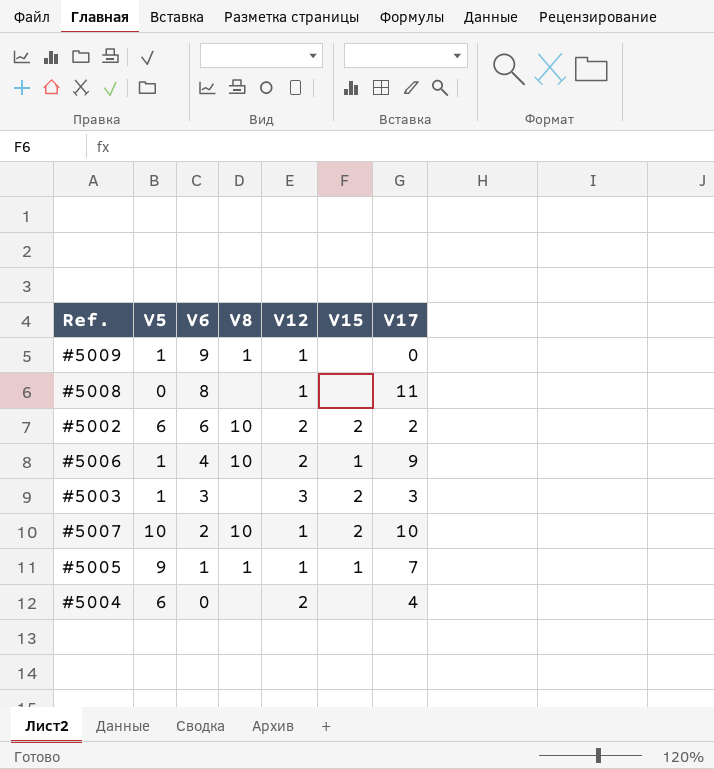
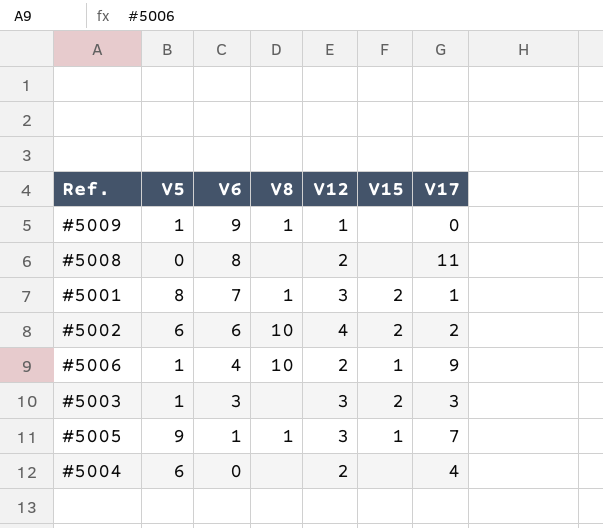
row #5007: 10 | 2 | 10 | 1 | 2 | 10 -> none
#5008 | V12: 1 -> 2
row #5001: none -> 8 | 7 | 1 | 3 | 2 | 1
#5002 | V12: 2 -> 4
#5005 | V12: 1 -> 3

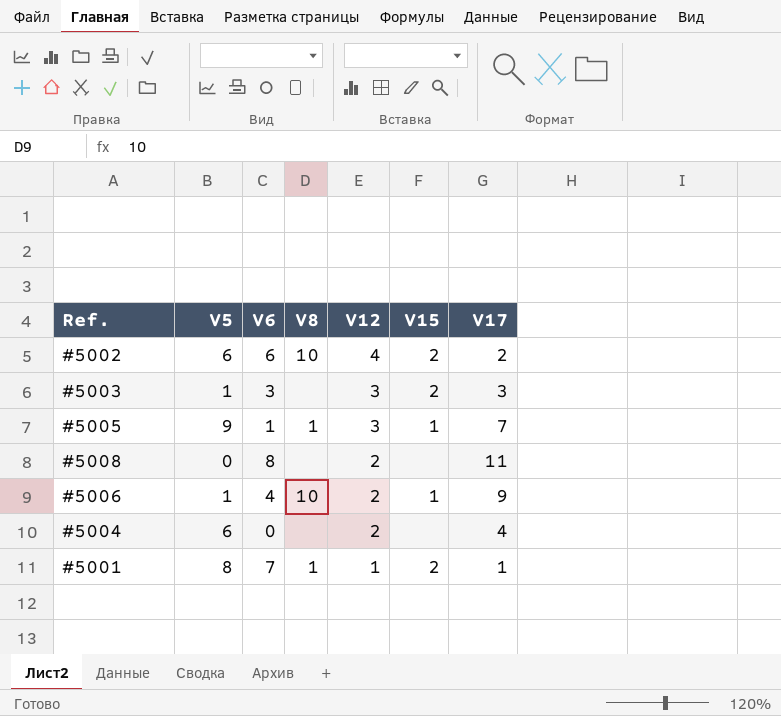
row order: V6 descending -> V12 descending
row #5009: 1 | 9 | 1 | 1 | none | 0 -> none
#5001 | V12: 3 -> 1

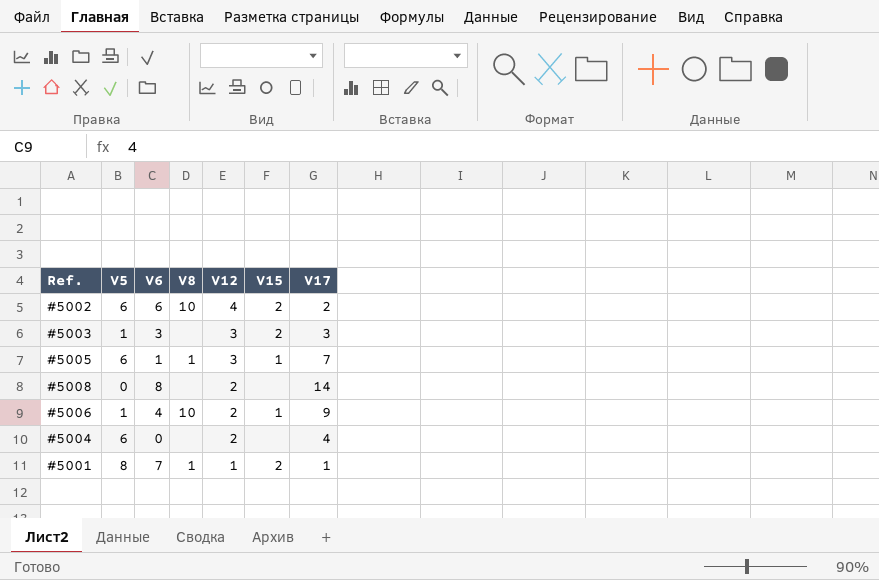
#5005 | V5: 9 -> 6
#5008 | V17: 11 -> 14

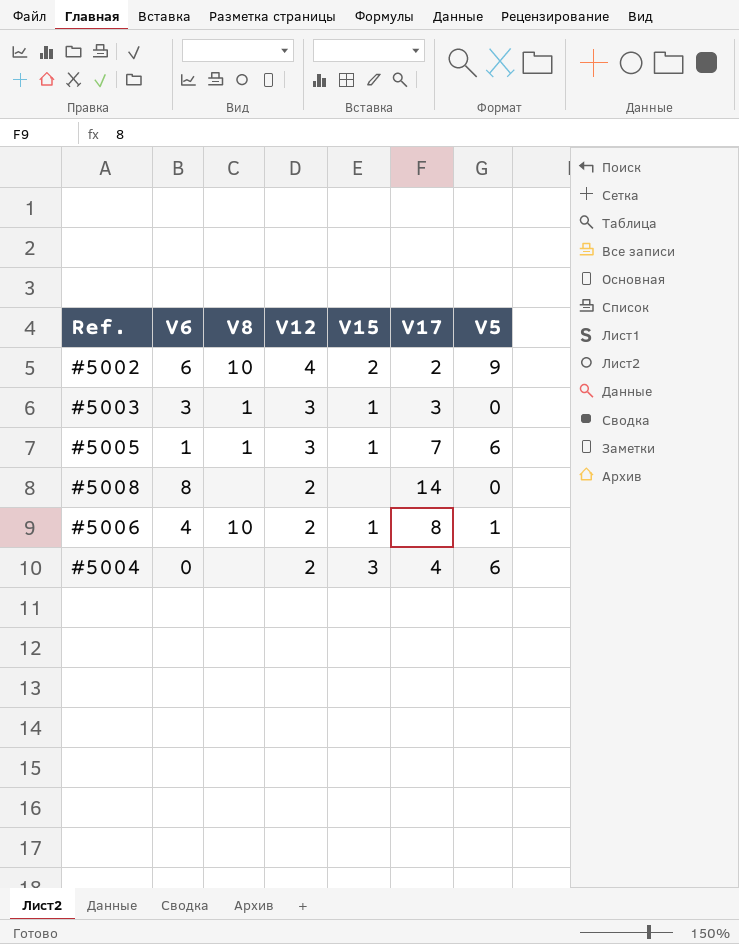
column V5 | position: 2 -> 7
row #5001: 8 | 7 | 1 | 1 | 2 | 1 -> none
#5002 | V5: 6 -> 9
#5003 | V8: none -> 1
#5003 | V15: 2 -> 1
#5003 | V5: 1 -> 0
#5006 | V17: 9 -> 8
#5004 | V15: none -> 3

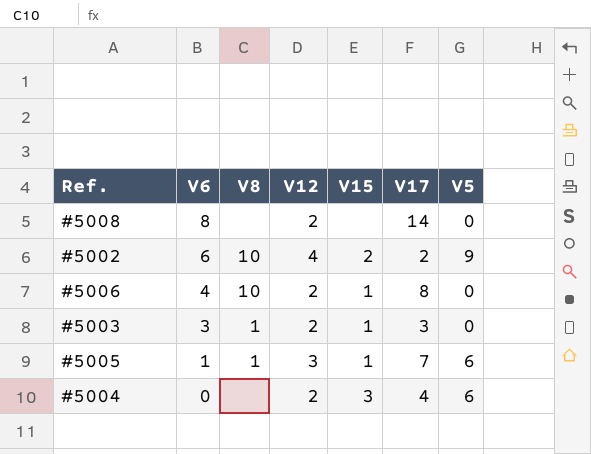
row order: V12 descending -> V6 descending
#5006 | V5: 1 -> 0
#5003 | V12: 3 -> 2

